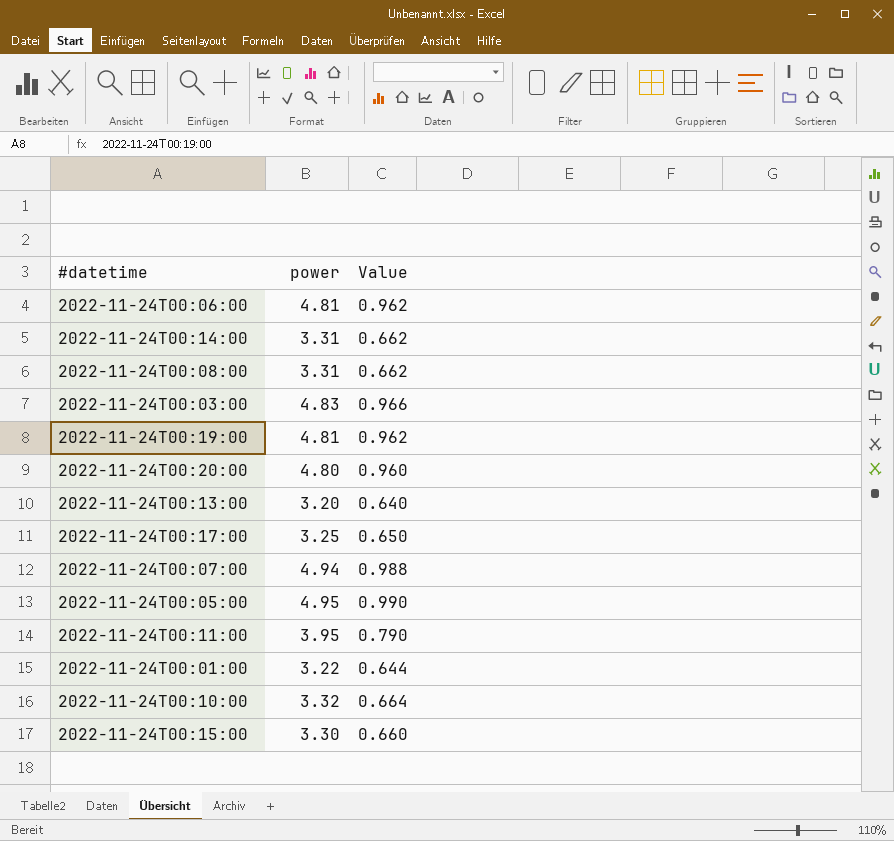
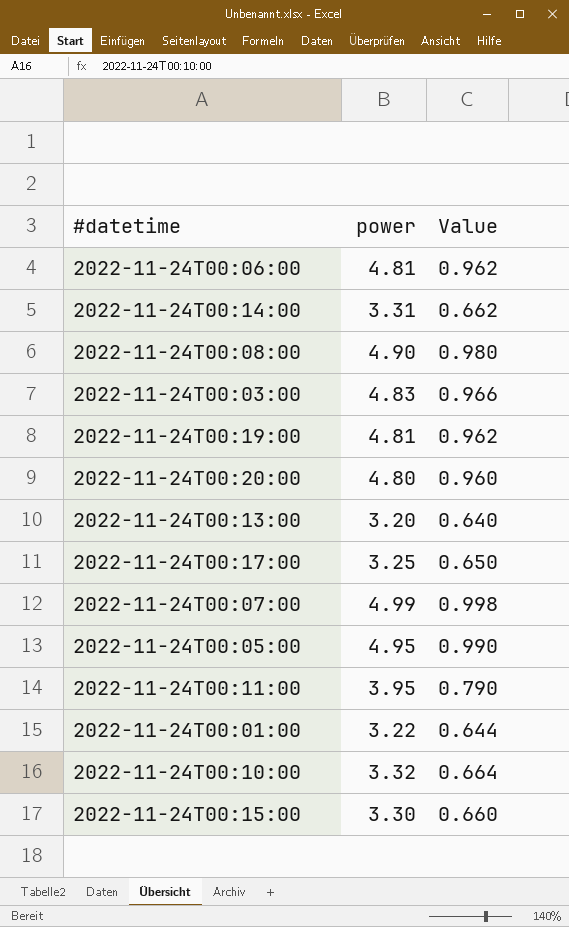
2022-11-24T00:08:00 | power: 3.31 -> 4.90
2022-11-24T00:08:00 | Value: 0.662 -> 0.980
2022-11-24T00:07:00 | power: 4.94 -> 4.99
2022-11-24T00:07:00 | Value: 0.988 -> 0.998

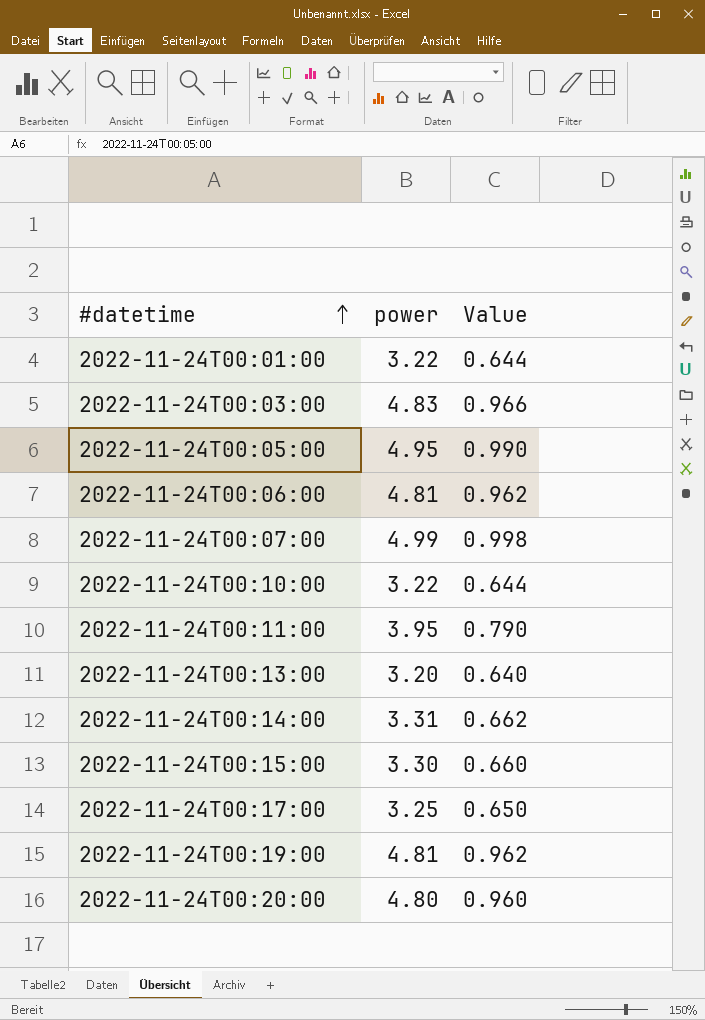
row order: none -> #datetime ascending
row 2022-11-24T00:08:00: 4.90 | 0.980 -> none
2022-11-24T00:10:00 | power: 3.32 -> 3.22
2022-11-24T00:10:00 | Value: 0.664 -> 0.644

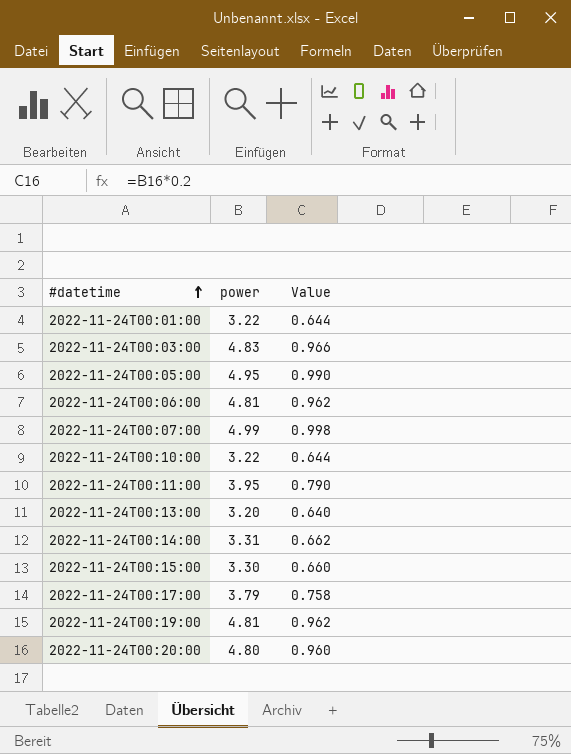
2022-11-24T00:17:00 | power: 3.25 -> 3.79
2022-11-24T00:17:00 | Value: 0.650 -> 0.758

